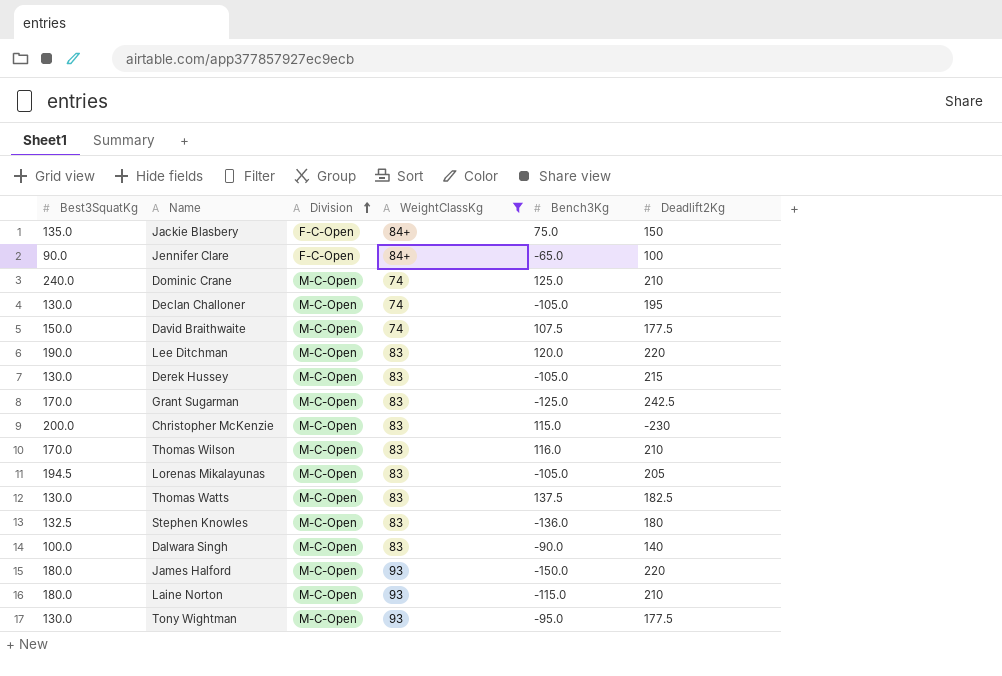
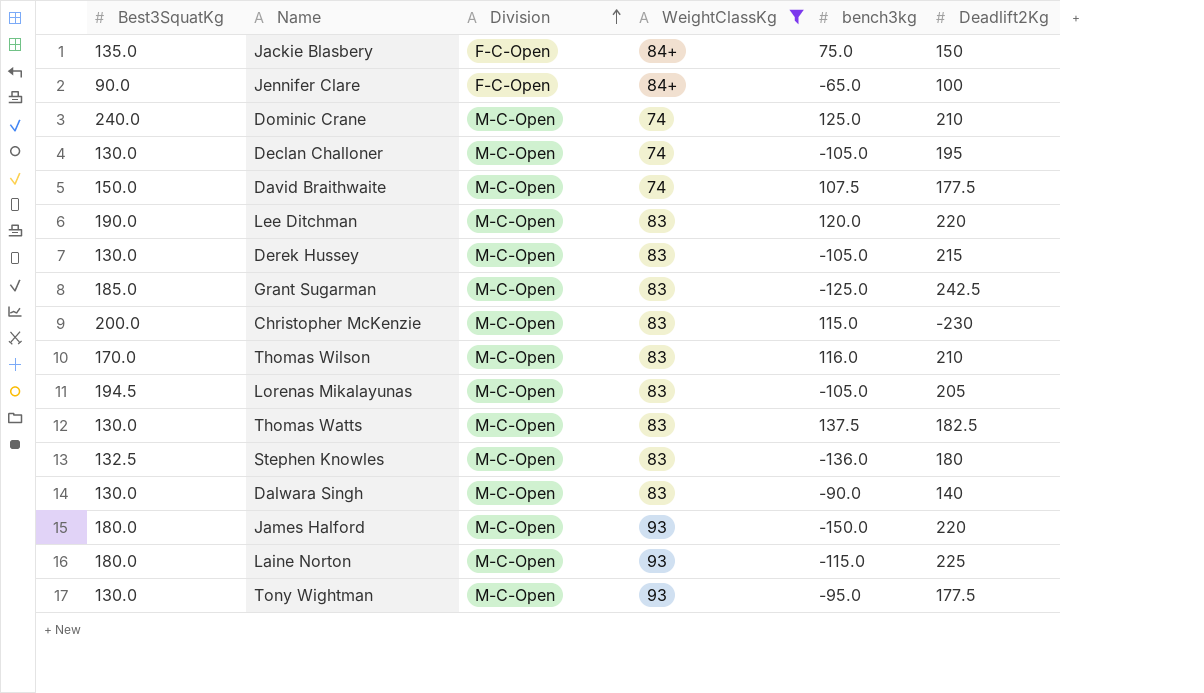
column name: Bench3Kg -> bench3kg
Grant Sugarman | Best3SquatKg: 170.0 -> 185.0
Dalwara Singh | Best3SquatKg: 100.0 -> 130.0
Laine Norton | Deadlift2Kg: 210 -> 225

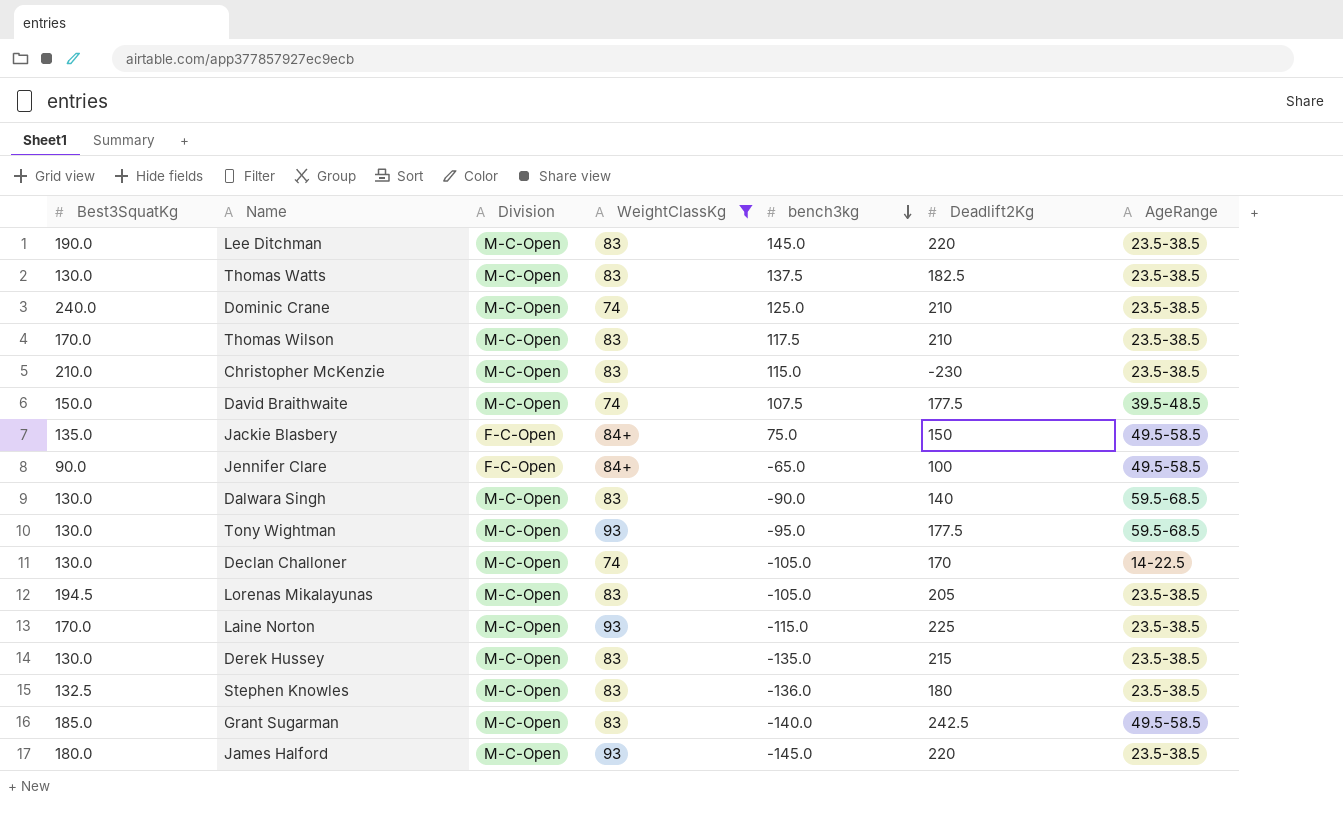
row order: Division ascending -> bench3kg descending
column AgeRange | position: none -> 7
Lee Ditchman | bench3kg: 120.0 -> 145.0
Thomas Wilson | bench3kg: 116.0 -> 117.5
Christopher McKenzie | Best3SquatKg: 200.0 -> 210.0
Declan Challoner | Deadlift2Kg: 195 -> 170
Laine Norton | Best3SquatKg: 180.0 -> 170.0
Derek Hussey | bench3kg: -105.0 -> -135.0
Grant Sugarman | bench3kg: -125.0 -> -140.0
James Halford | bench3kg: -150.0 -> -145.0

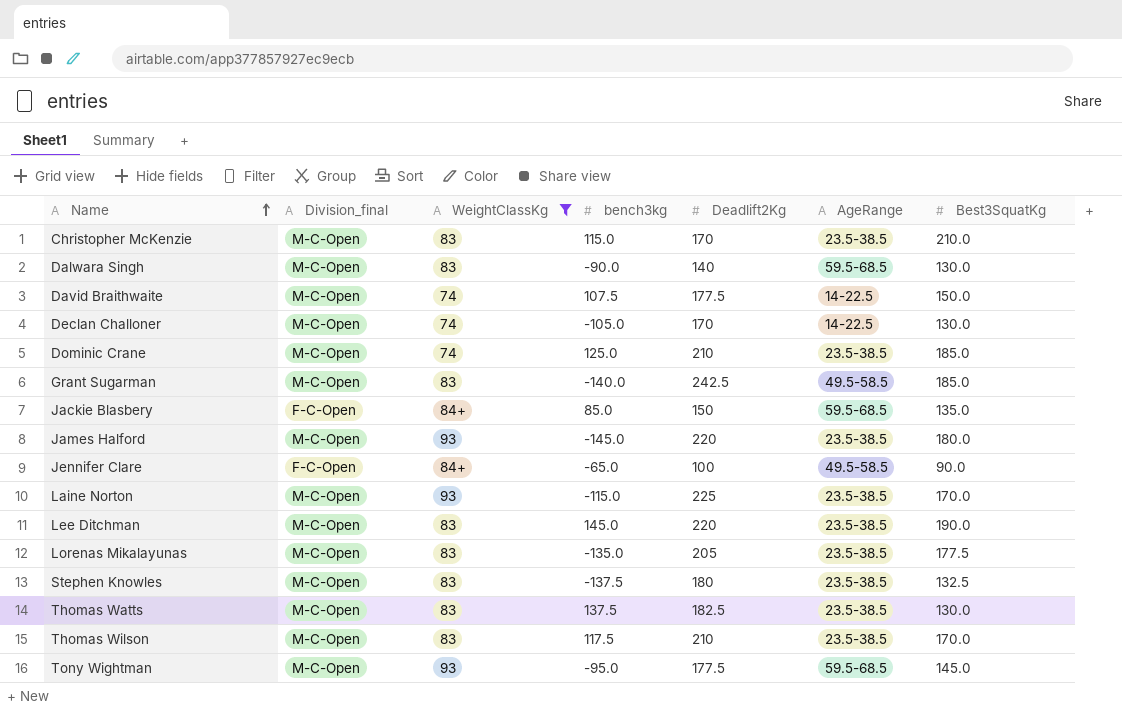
row order: bench3kg descending -> Name ascending
column name: Division -> Division_final
column Best3SquatKg | position: 1 -> 7
row Derek Hussey: 130.0 | M-C-Open | 83 | -135.0 | 215 | 23.5-38.5 -> none
Christopher McKenzie | Deadlift2Kg: -230 -> 170
David Braithwaite | AgeRange: 39.5-48.5 -> 14-22.5
Dominic Crane | Best3SquatKg: 240.0 -> 185.0
Jackie Blasbery | bench3kg: 75.0 -> 85.0
Jackie Blasbery | AgeRange: 49.5-58.5 -> 59.5-68.5
Lorenas Mikalayunas | bench3kg: -105.0 -> -135.0
Lorenas Mikalayunas | Best3SquatKg: 194.5 -> 177.5
Stephen Knowles | bench3kg: -136.0 -> -137.5
Tony Wightman | Best3SquatKg: 130.0 -> 145.0

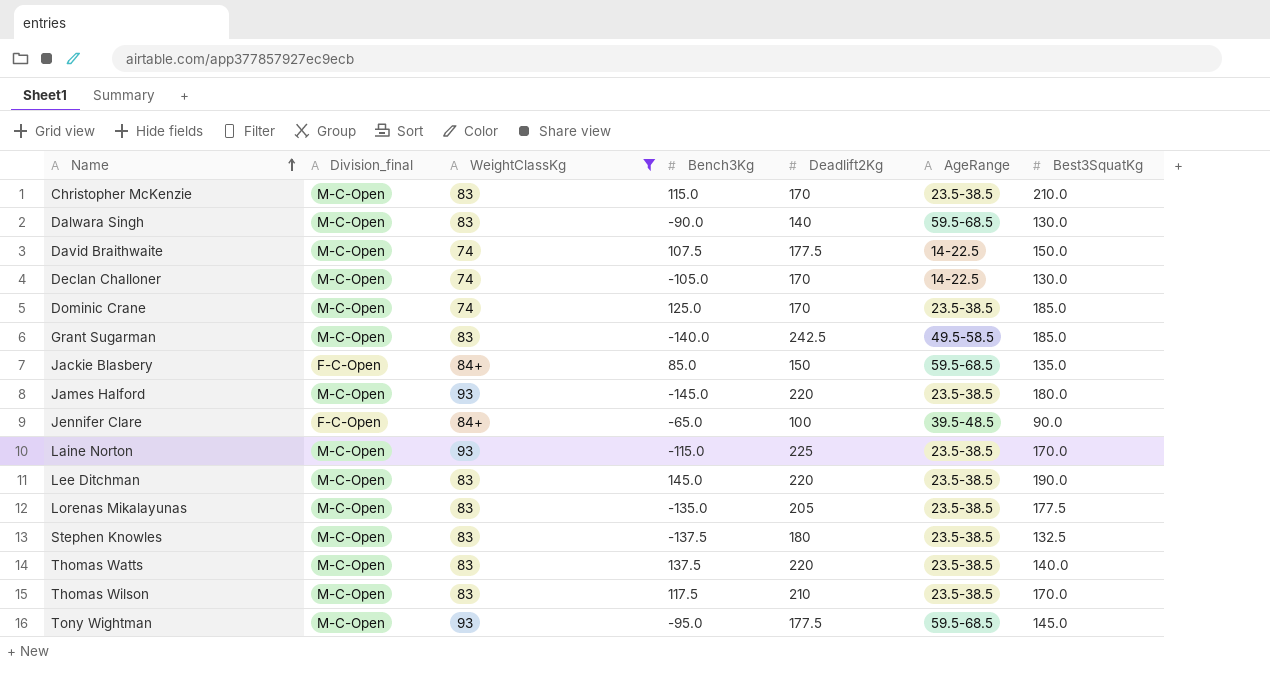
column name: bench3kg -> Bench3Kg
Dominic Crane | Deadlift2Kg: 210 -> 170
Jennifer Clare | AgeRange: 49.5-58.5 -> 39.5-48.5
Thomas Watts | Deadlift2Kg: 182.5 -> 220
Thomas Watts | Best3SquatKg: 130.0 -> 140.0

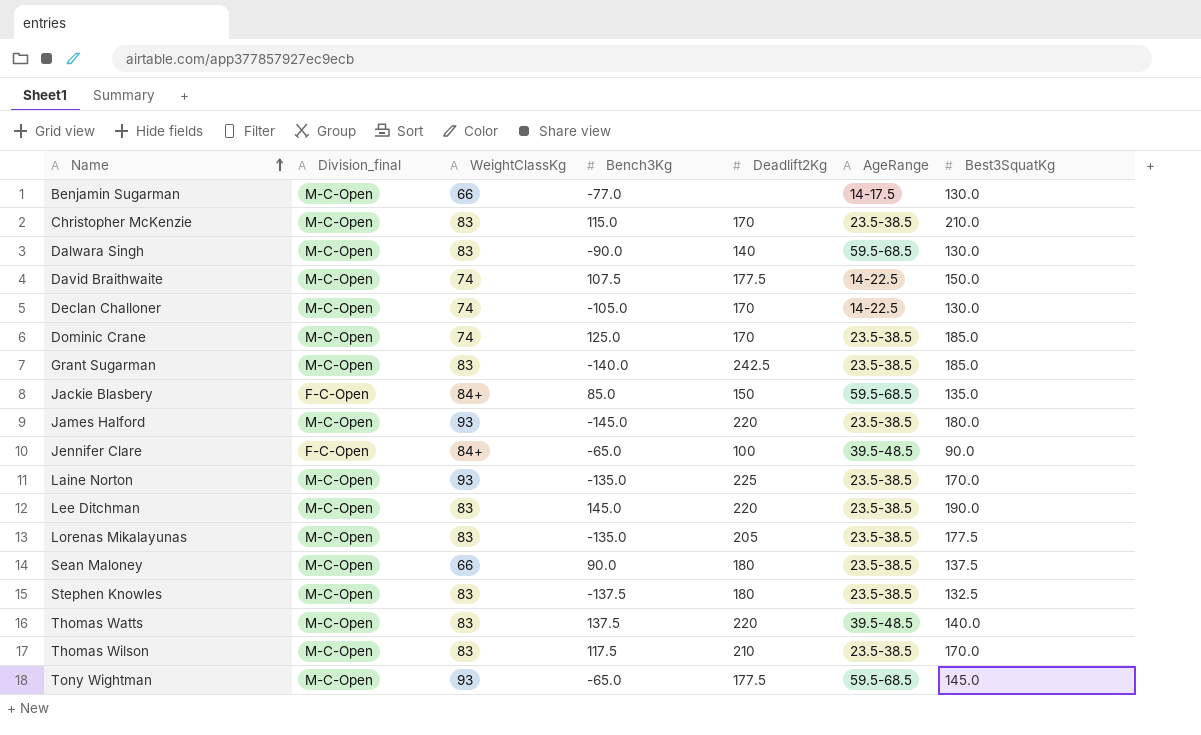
filter: WeightClassKg != 66 -> none
Grant Sugarman | AgeRange: 49.5-58.5 -> 23.5-38.5
Laine Norton | Bench3Kg: -115.0 -> -135.0
Thomas Watts | AgeRange: 23.5-38.5 -> 39.5-48.5
Tony Wightman | Bench3Kg: -95.0 -> -65.0

